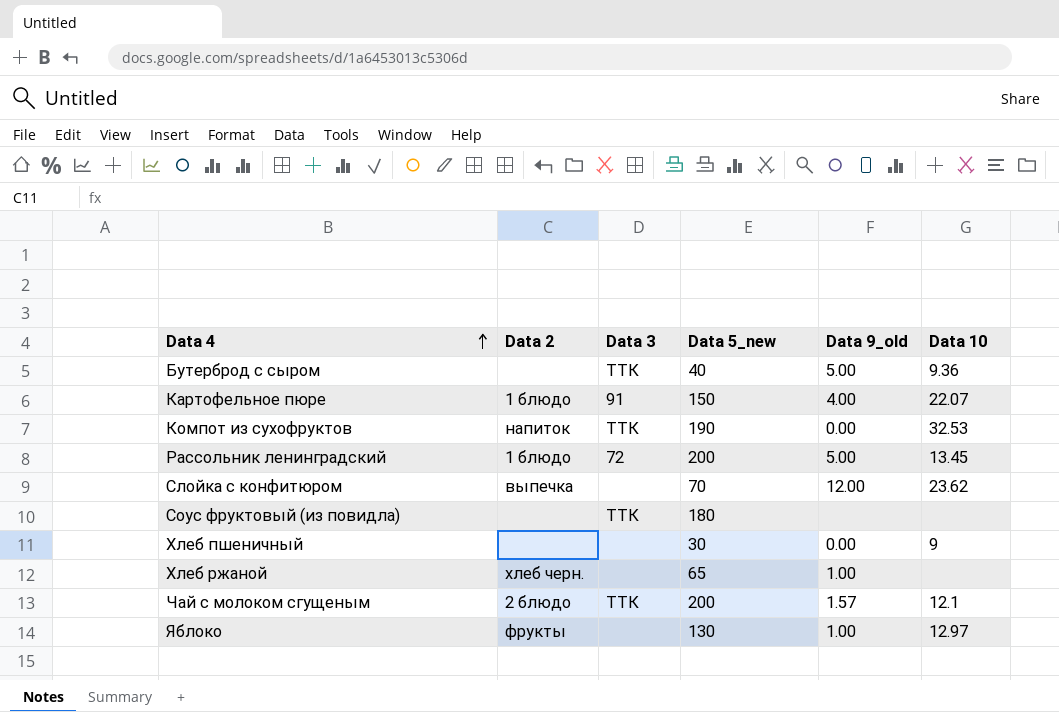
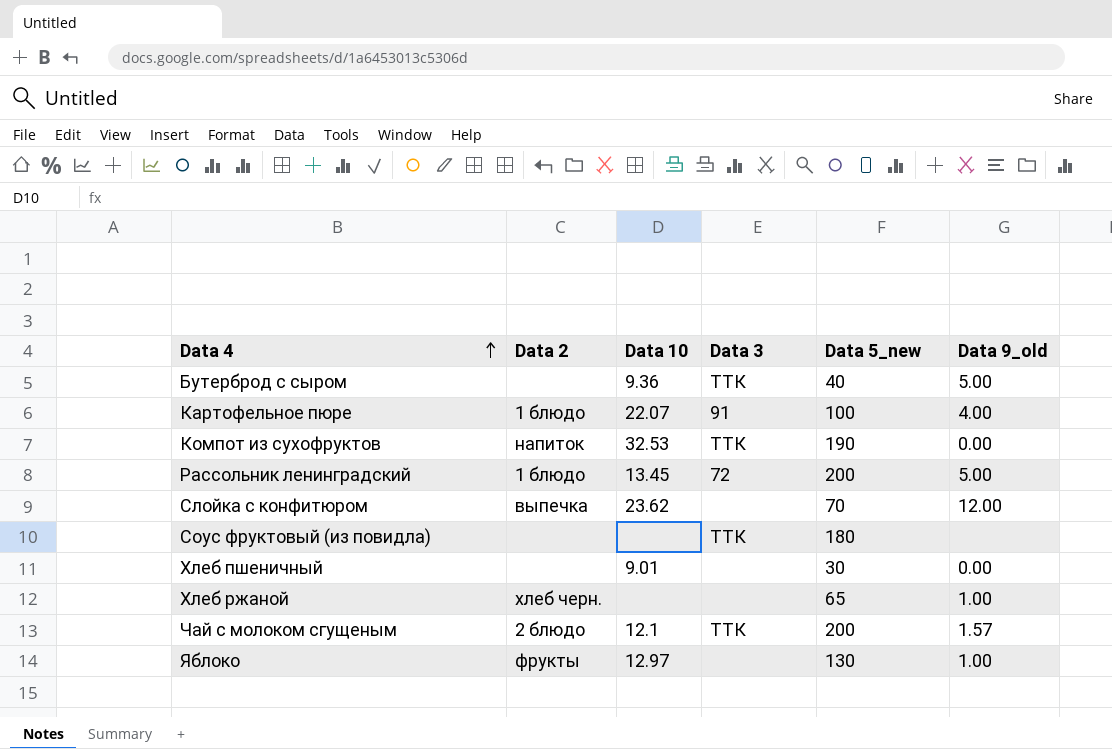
column Data 10 | position: 6 -> 3
Картофельное пюре | Data 5_new: 150 -> 100
Хлеб пшеничный | Data 10: 9 -> 9.01

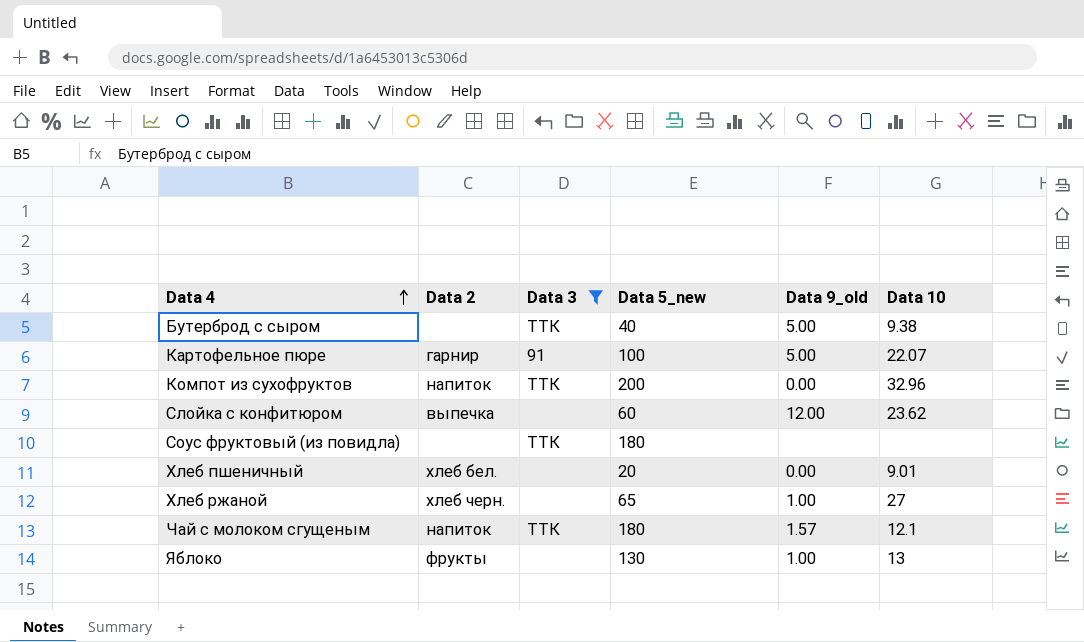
filter: none -> Data 3 != 72
column Data 10 | position: 3 -> 6
Бутерброд с сыром | Data 10: 9.36 -> 9.38
Картофельное пюре | Data 2: 1 блюдо -> гарнир
Картофельное пюре | Data 9_old: 4.00 -> 5.00
Компот из сухофруктов | Data 5_new: 190 -> 200
Компот из сухофруктов | Data 10: 32.53 -> 32.96
Слойка с конфитюром | Data 5_new: 70 -> 60
Хлеб пшеничный | Data 2: none -> хлеб бел.
Хлеб пшеничный | Data 5_new: 30 -> 20
Хлеб ржаной | Data 10: none -> 27
Чай с молоком сгущеным | Data 2: 2 блюдо -> напиток
Чай с молоком сгущеным | Data 5_new: 200 -> 180
Яблоко | Data 10: 12.97 -> 13

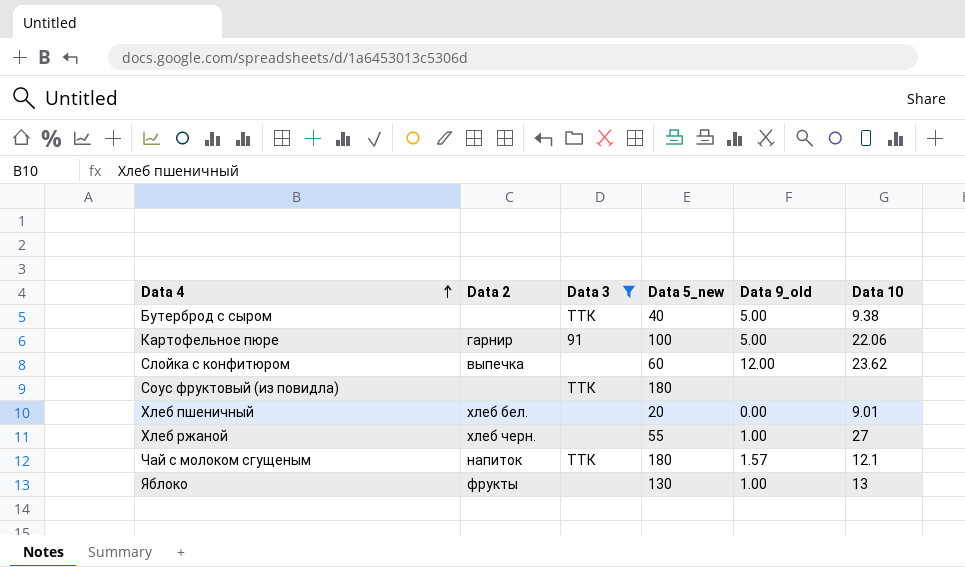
row Компот из сухофруктов: напиток | ТТК | 200 | 0.00 | 32.96 -> none
Картофельное пюре | Data 10: 22.07 -> 22.06
Хлеб ржаной | Data 5_new: 65 -> 55

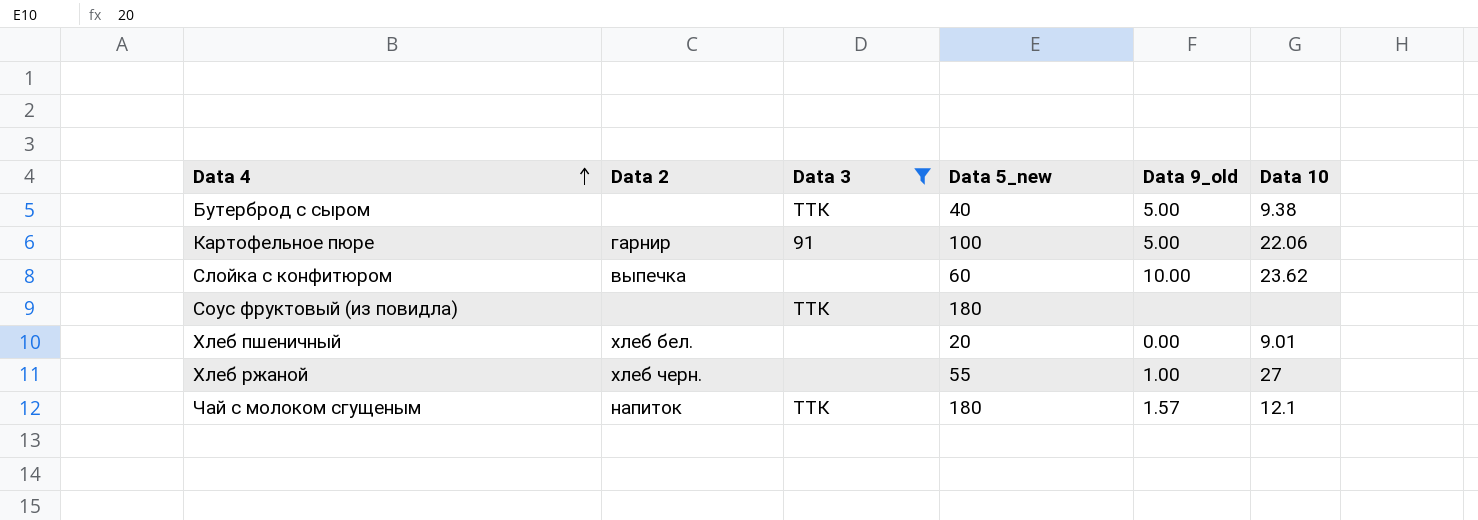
row Яблоко: фрукты | none | 130 | 1.00 | 13 -> none
Слойка с конфитюром | Data 9_old: 12.00 -> 10.00

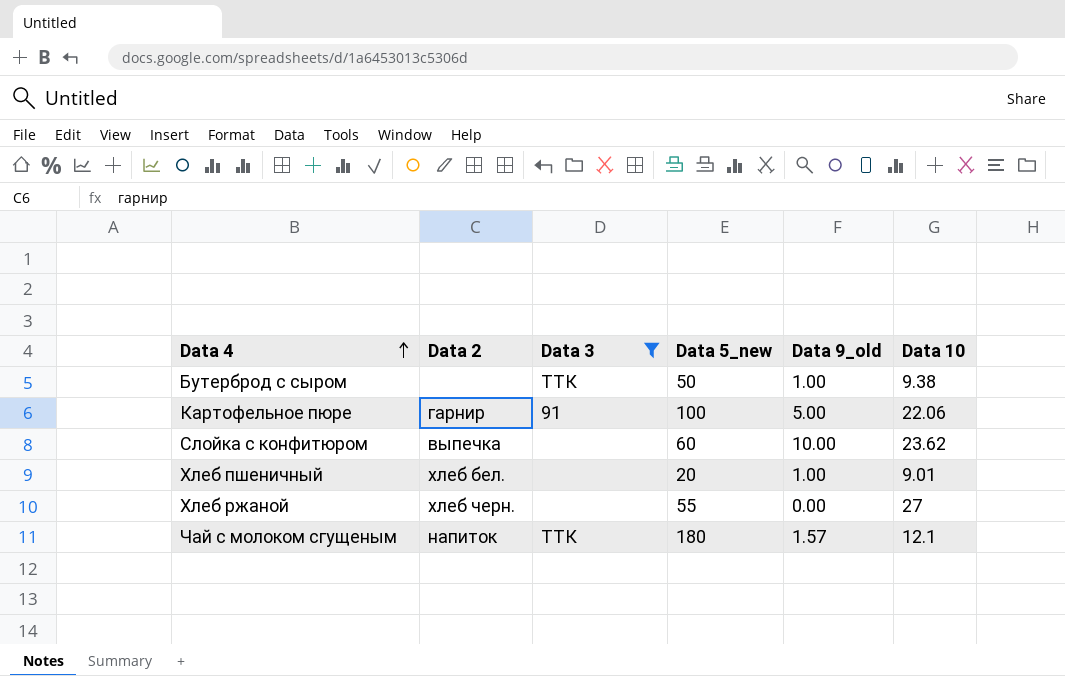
row Соус фруктовый (из повидла): none | ТТК | 180 | none | none -> none
Бутерброд с сыром | Data 5_new: 40 -> 50
Бутерброд с сыром | Data 9_old: 5.00 -> 1.00
Хлеб пшеничный | Data 9_old: 0.00 -> 1.00
Хлеб ржаной | Data 9_old: 1.00 -> 0.00

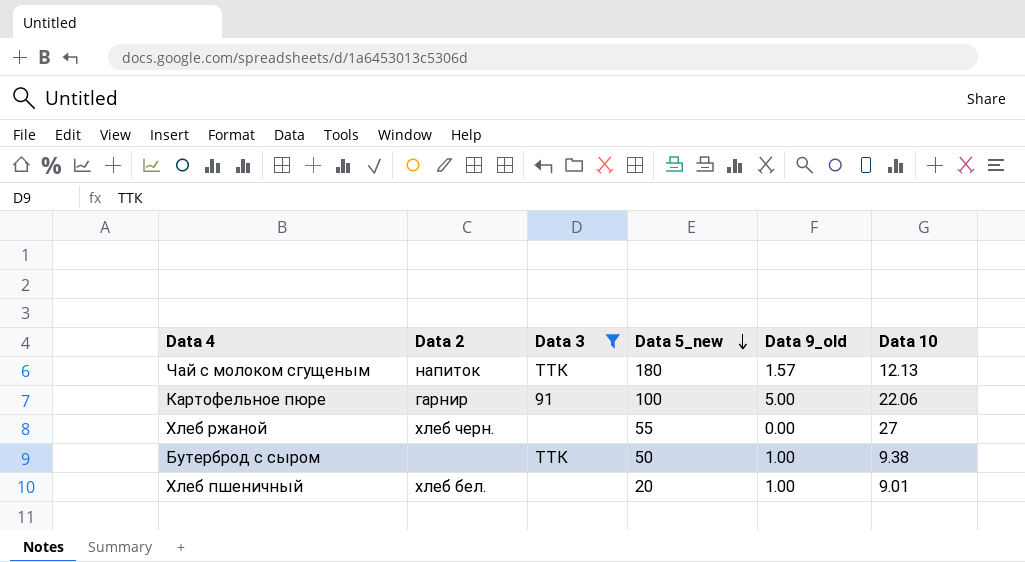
row order: Data 4 ascending -> Data 5_new descending
row Слойка с конфитюром: выпечка | none | 60 | 10.00 | 23.62 -> none
Чай с молоком сгущеным | Data 10: 12.1 -> 12.13

